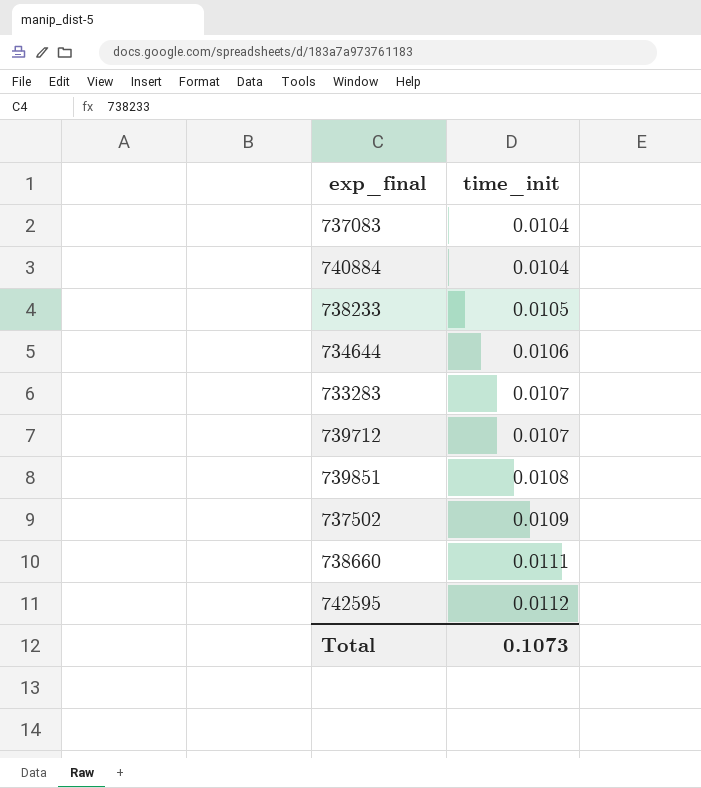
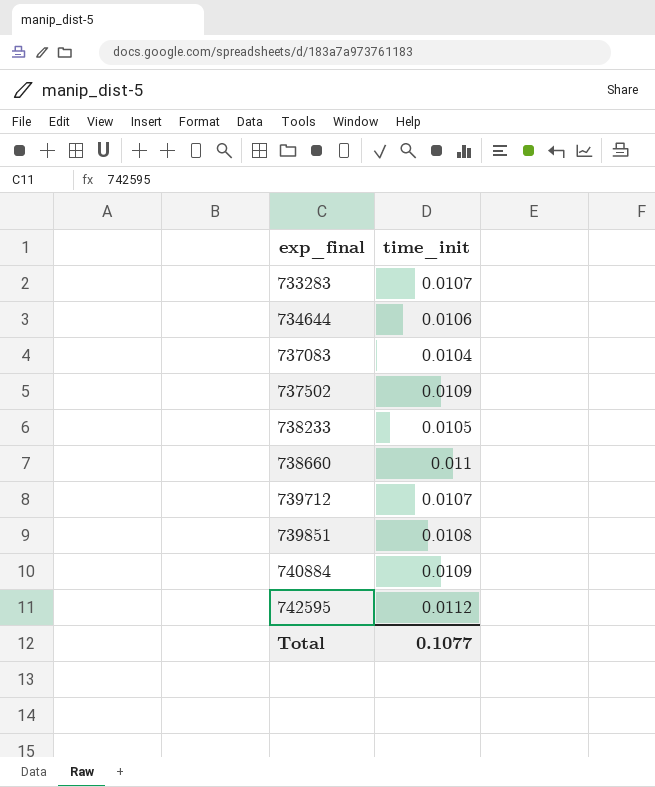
row order: time_init ascending -> exp_final ascending
738660 | time_init: 0.0111 -> 0.011
740884 | time_init: 0.0104 -> 0.0109
Total | time_init: 0.1073 -> 0.1077

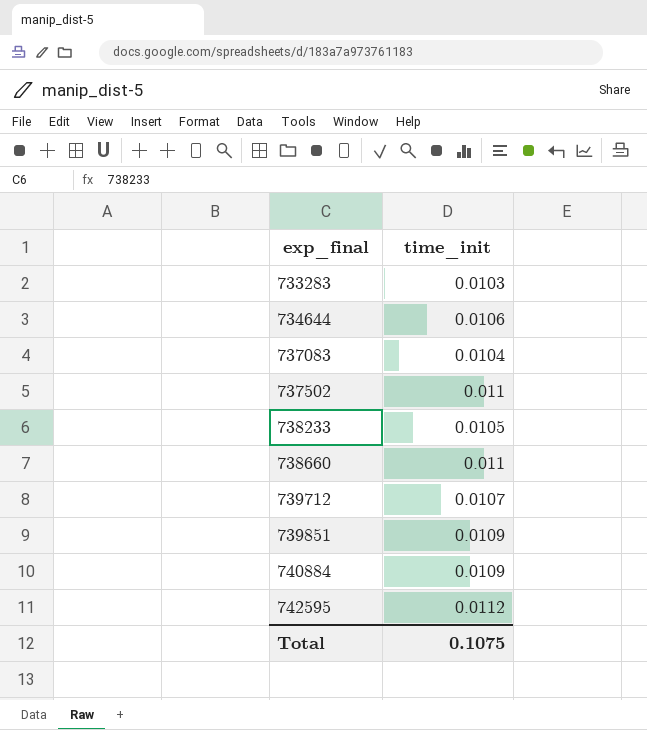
733283 | time_init: 0.0107 -> 0.0103
737502 | time_init: 0.0109 -> 0.011
739851 | time_init: 0.0108 -> 0.0109
Total | time_init: 0.1077 -> 0.1075

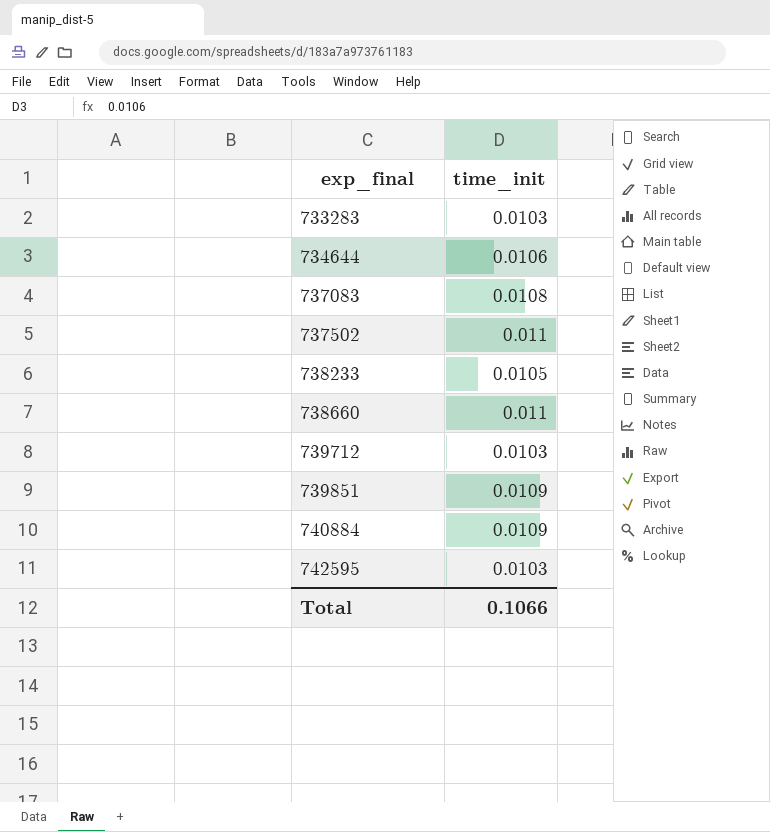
737083 | time_init: 0.0104 -> 0.0108
739712 | time_init: 0.0107 -> 0.0103
742595 | time_init: 0.0112 -> 0.0103
Total | time_init: 0.1075 -> 0.1066

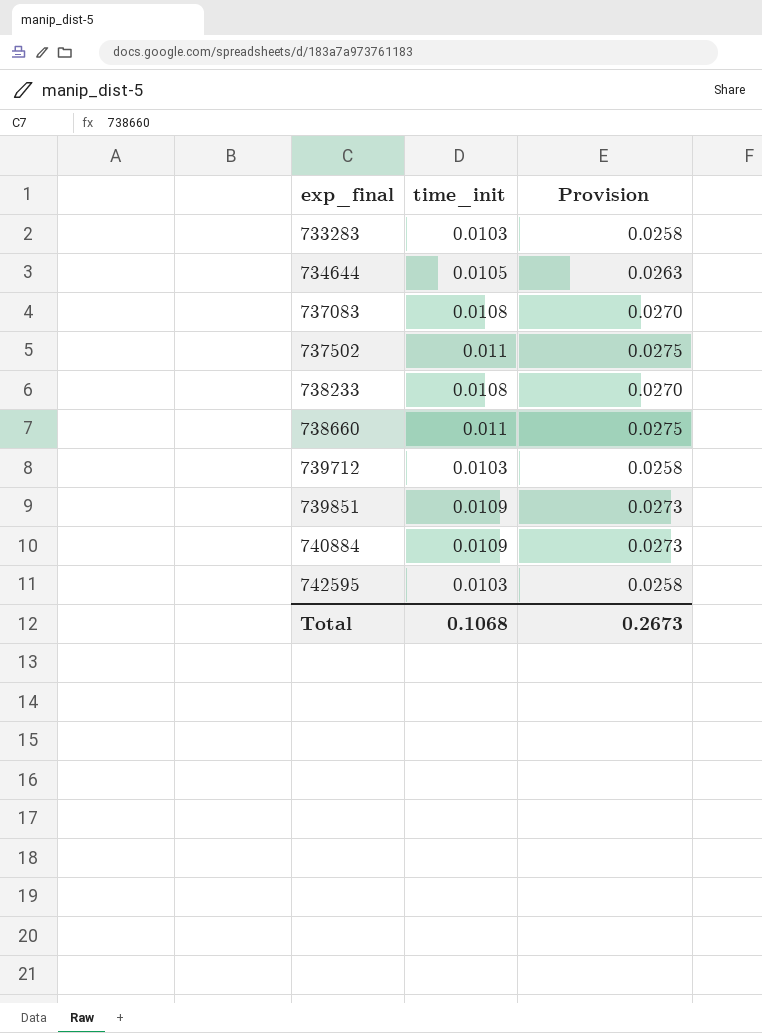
column Provision | formula: none -> [time_init] * 2.5
734644 | time_init: 0.0106 -> 0.0105
738233 | time_init: 0.0105 -> 0.0108
Total | time_init: 0.1066 -> 0.1068

